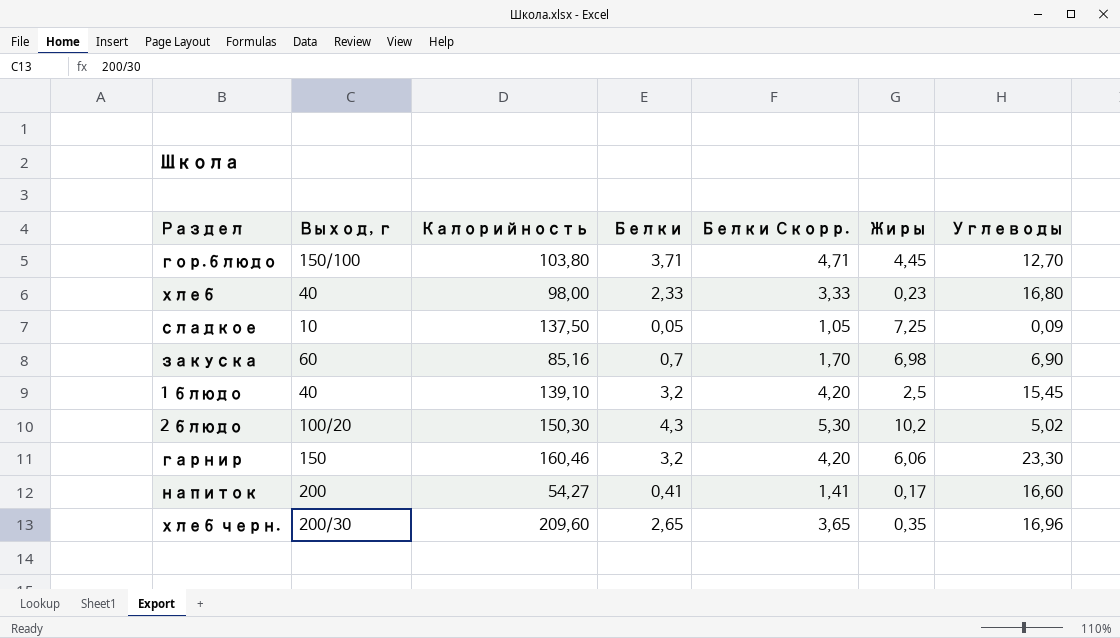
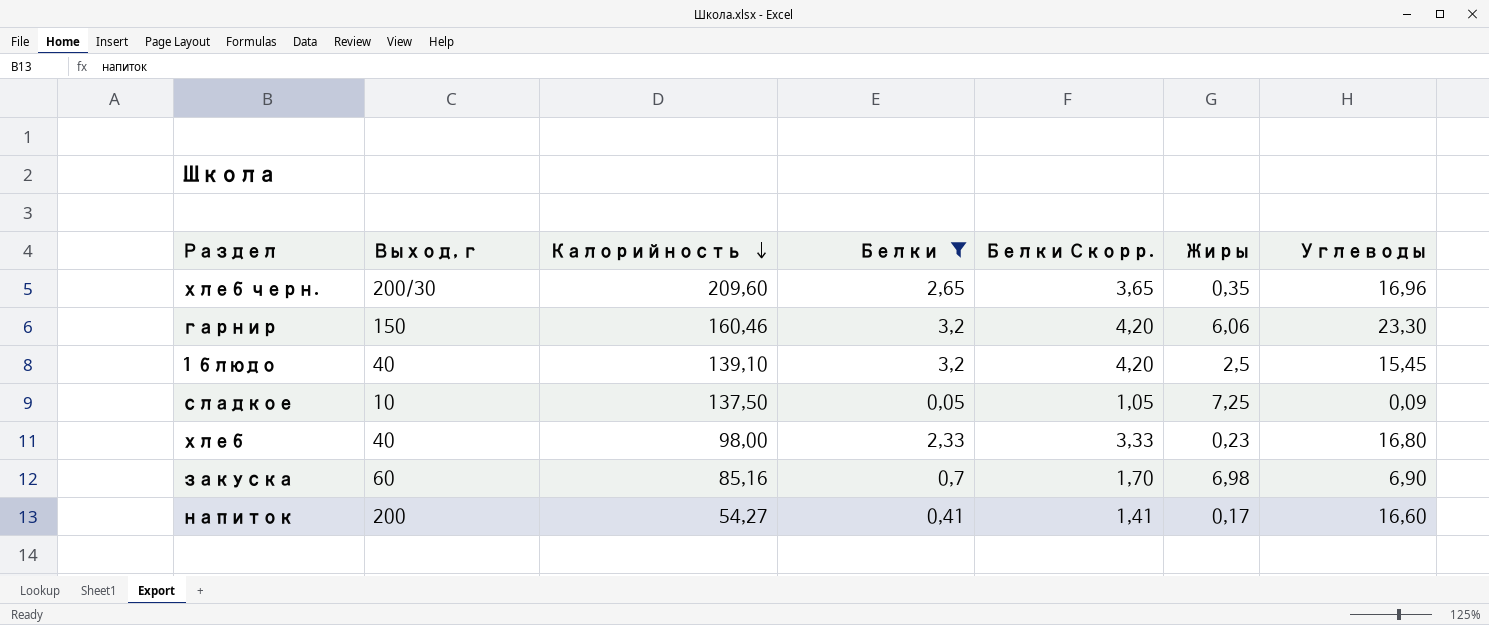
filter: none -> Белки <= 3,2
row order: none -> Калорийность descending

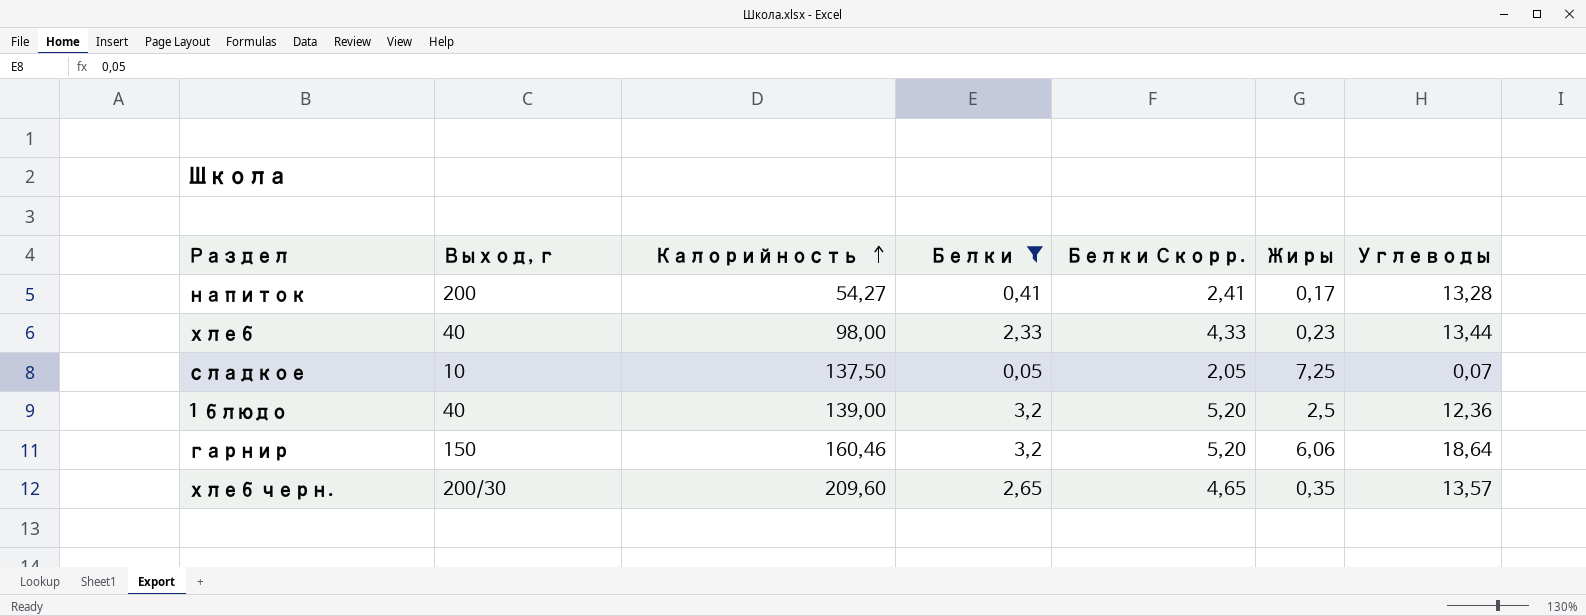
row order: Калорийность descending -> Калорийность ascending
column Белки Скорр. | formula: [Белки] + 1 -> [Белки] + 2
row закуска: 60 | 85,16 | 0,7 | 1,70 | 6,98 | 6,90 -> none
напиток | Углеводы: 16,60 -> 13,28
хлеб | Углеводы: 16,80 -> 13,44
сладкое | Углеводы: 0,09 -> 0,07
1 блюдо | Калорийность: 139,10 -> 139,00
1 блюдо | Углеводы: 15,45 -> 12,36
гарнир | Углеводы: 23,30 -> 18,64
хлеб черн. | Углеводы: 16,96 -> 13,57

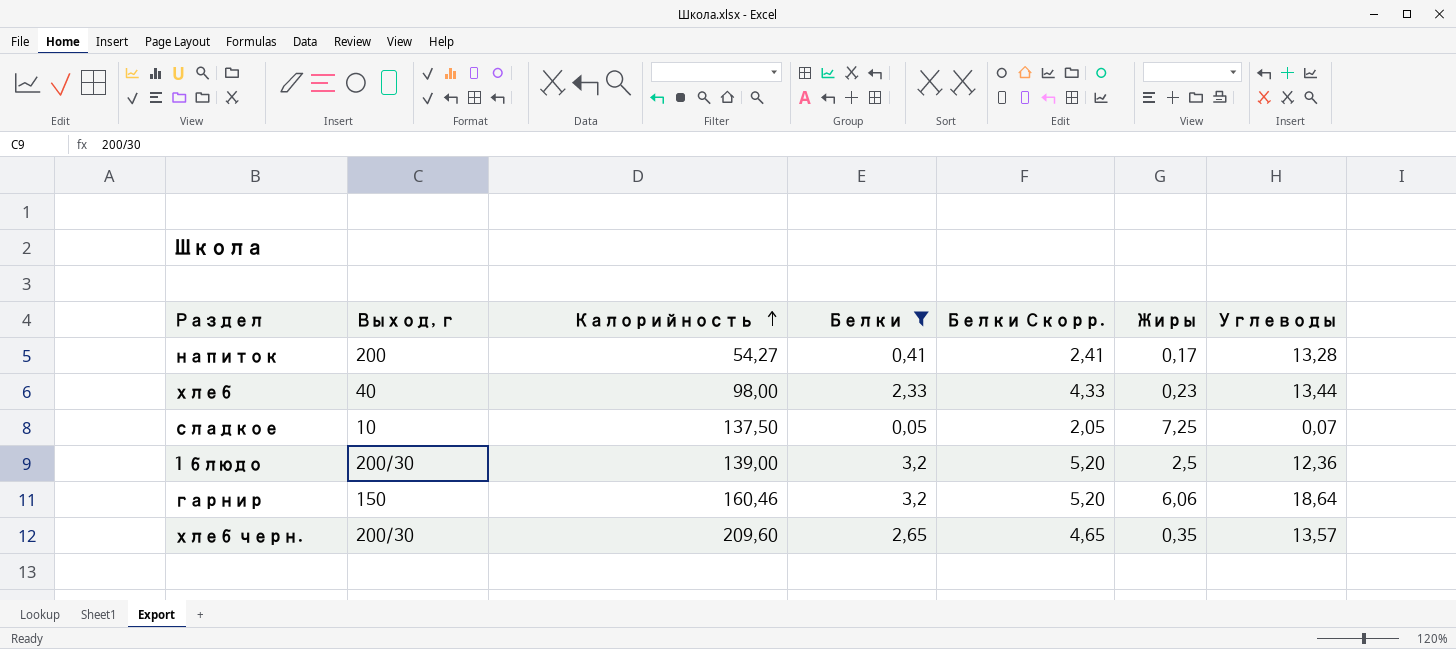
1 блюдо | Выход, г: 40 -> 200/30

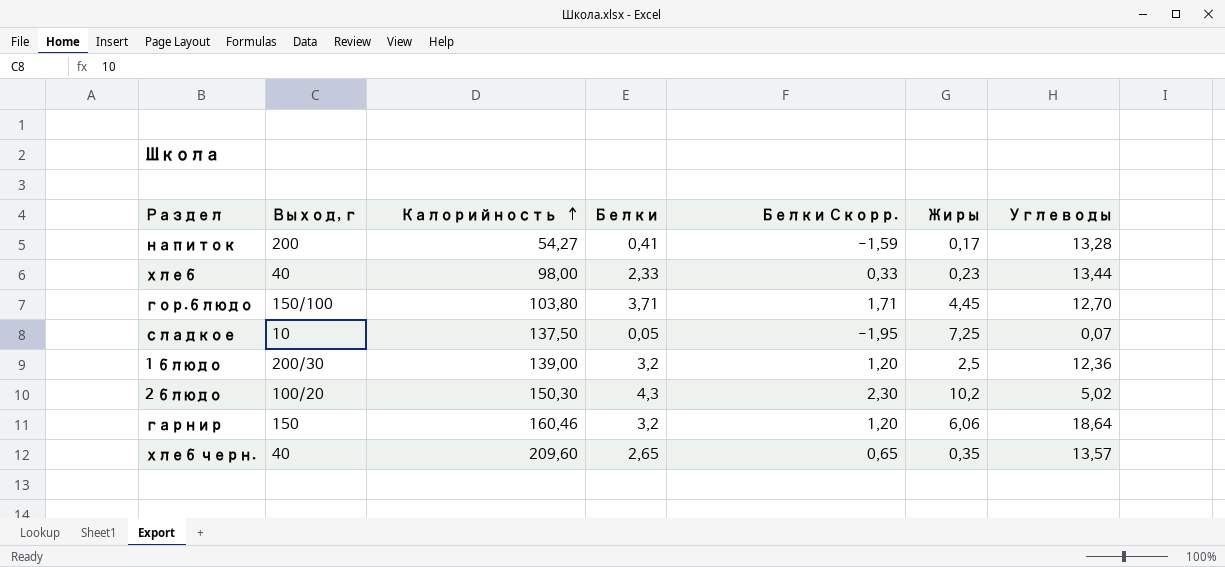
filter: Белки <= 3,2 -> none
column Белки Скорр. | formula: [Белки] + 2 -> [Белки] - 2
хлеб черн. | Выход, г: 200/30 -> 40

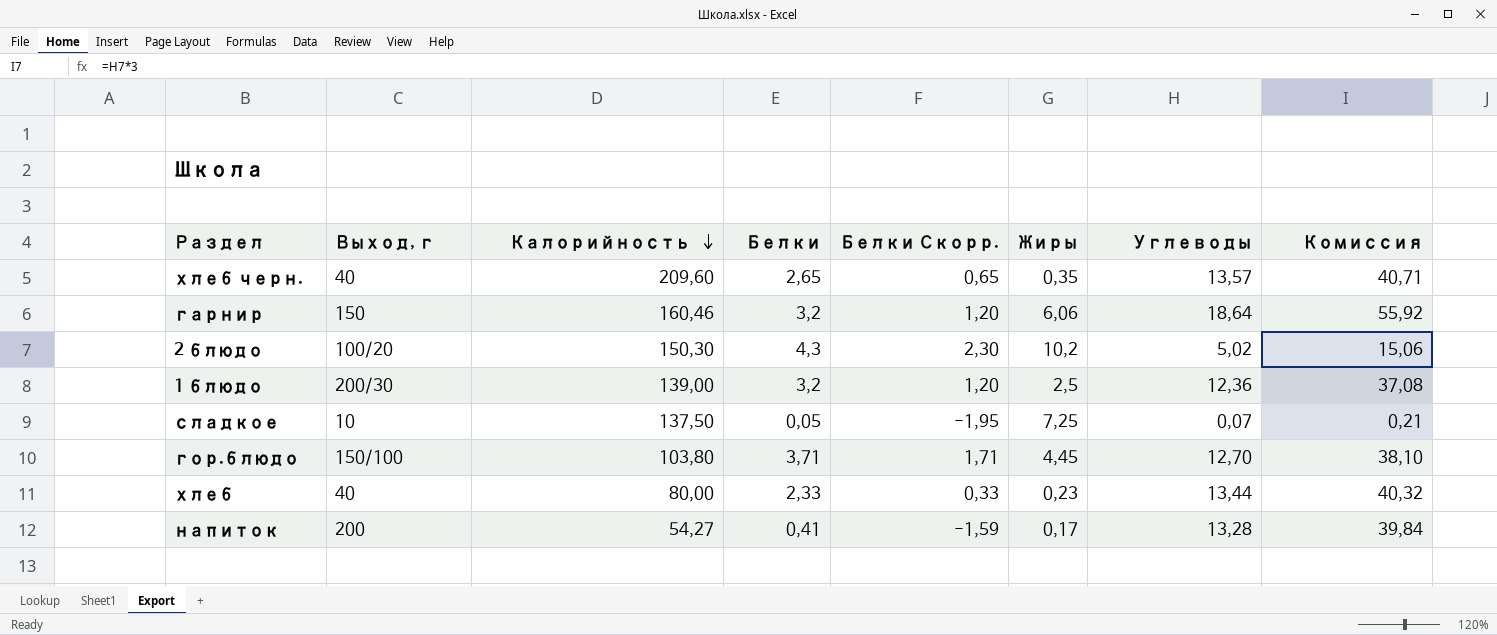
row order: Калорийность ascending -> Калорийность descending
column Комиссия | formula: none -> [Углеводы] * 3
хлеб | Калорийность: 98,00 -> 80,00

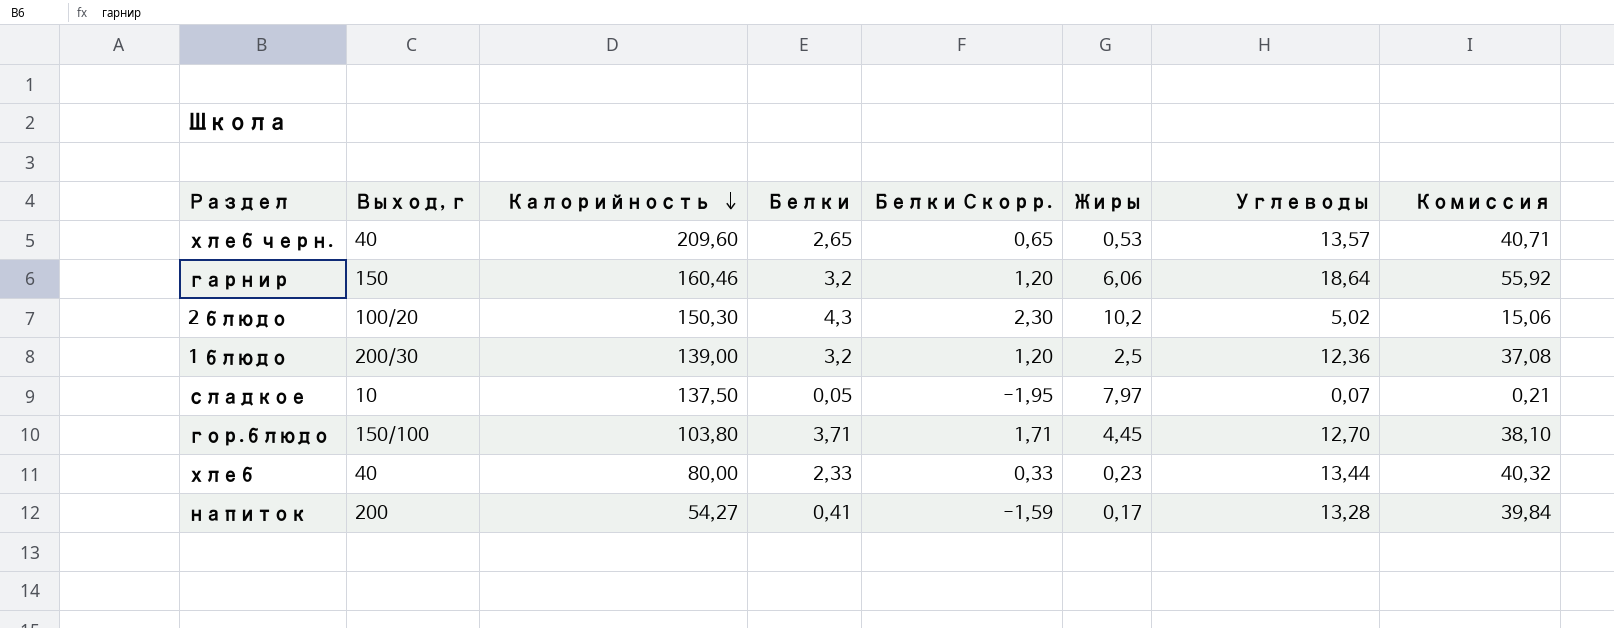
хлеб черн. | Жиры: 0,35 -> 0,53
сладкое | Жиры: 7,25 -> 7,97

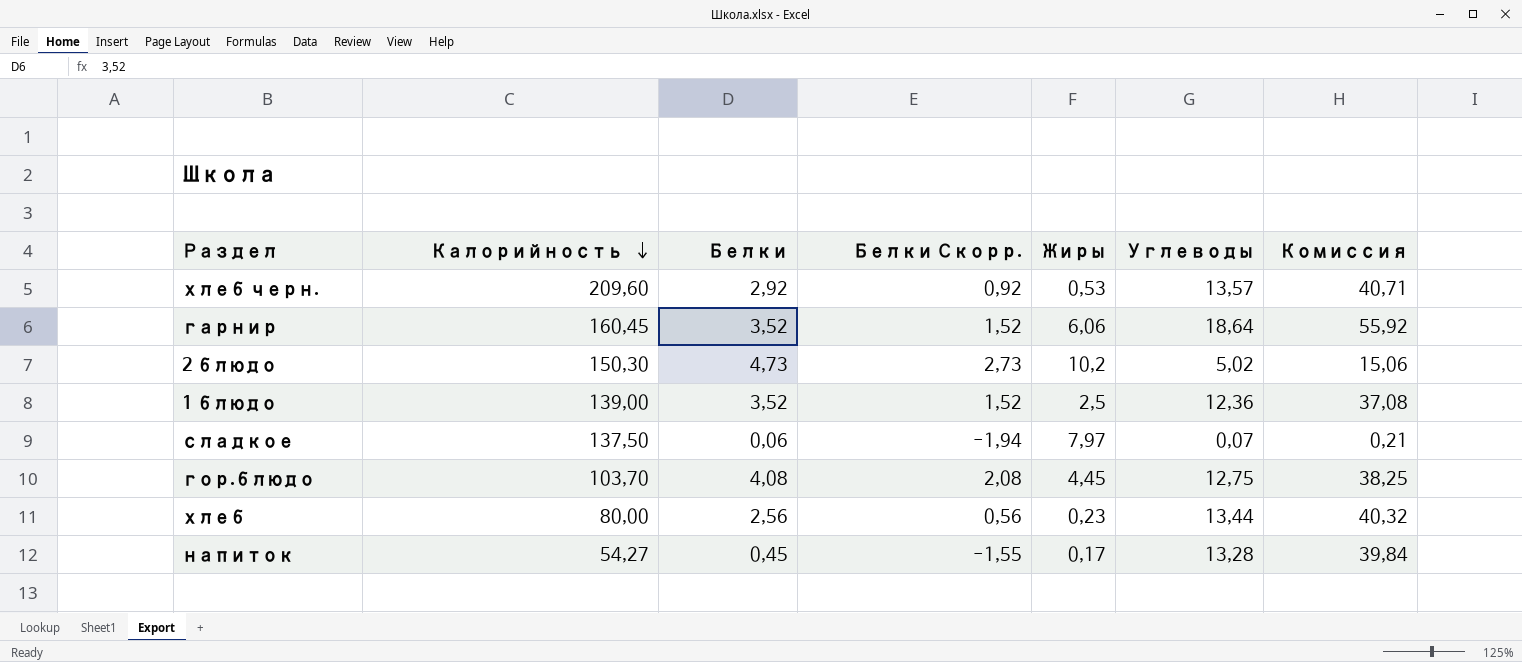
column Выход, г | position: 2 -> none
хлеб черн. | Белки: 2,65 -> 2,92
хлеб черн. | Белки Скорр.: 0,65 -> 0,92
гарнир | Калорийность: 160,46 -> 160,45
гарнир | Белки: 3,2 -> 3,52
гарнир | Белки Скорр.: 1,20 -> 1,52
2 блюдо | Белки: 4,3 -> 4,73
2 блюдо | Белки Скорр.: 2,30 -> 2,73
1 блюдо | Белки: 3,2 -> 3,52
1 блюдо | Белки Скорр.: 1,20 -> 1,52
сладкое | Белки: 0,05 -> 0,06
сладкое | Белки Скорр.: -1,95 -> -1,94
гор.блюдо | Калорийность: 103,80 -> 103,70
гор.блюдо | Белки: 3,71 -> 4,08
гор.блюдо | Белки Скорр.: 1,71 -> 2,08
гор.блюдо | Углеводы: 12,70 -> 12,75
гор.блюдо | Комиссия: 38,10 -> 38,25
хлеб | Белки: 2,33 -> 2,56
хлеб | Белки Скорр.: 0,33 -> 0,56
напиток | Белки: 0,41 -> 0,45
напиток | Белки Скорр.: -1,59 -> -1,55

